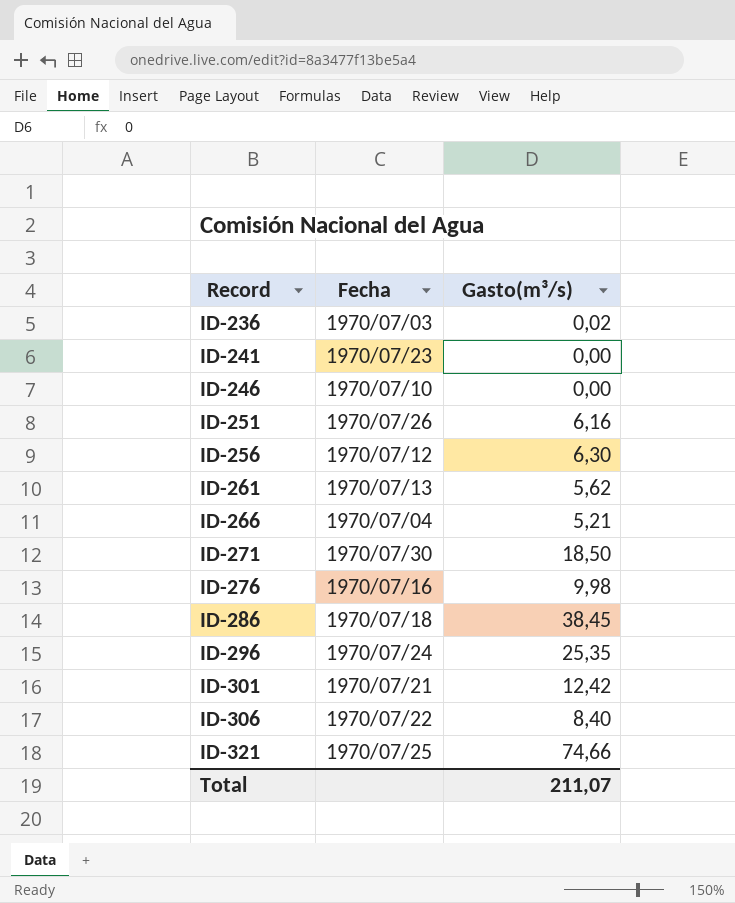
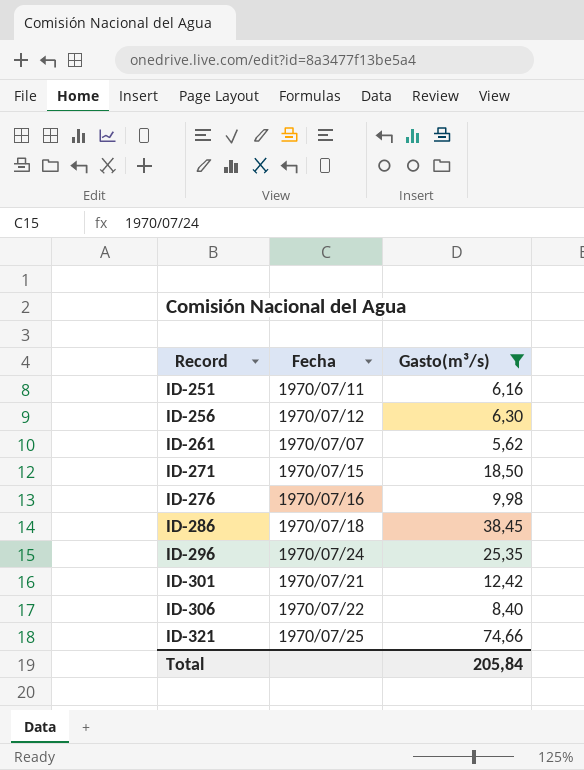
filter: none -> Gasto(m³/s) >= 5,62
ID-251 | Fecha: 1970/07/26 -> 1970/07/11
ID-261 | Fecha: 1970/07/13 -> 1970/07/07
ID-271 | Fecha: 1970/07/30 -> 1970/07/15
Total | Gasto(m³/s): 211,07 -> 205,84

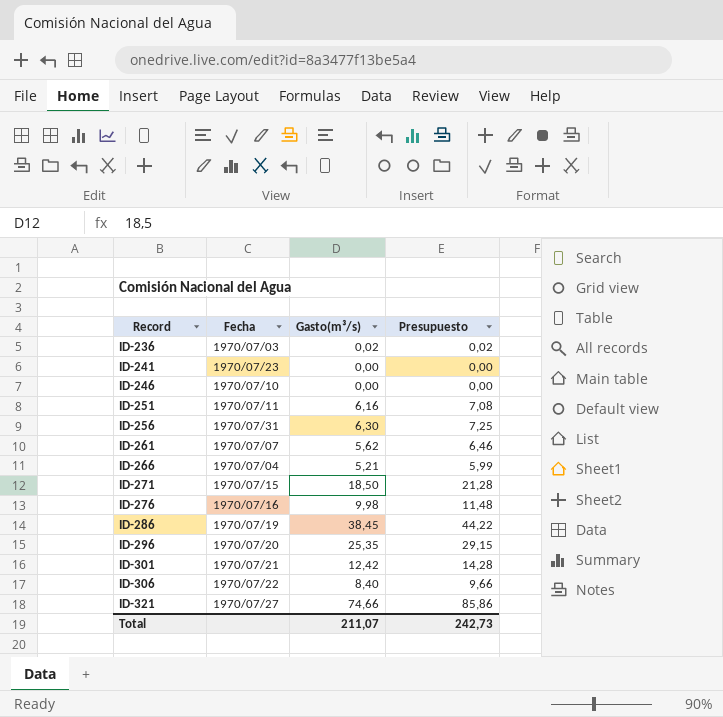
filter: Gasto(m³/s) >= 5,62 -> none
column Presupuesto | formula: none -> [Gasto(m³/s)] * 1,15
ID-256 | Fecha: 1970/07/12 -> 1970/07/31
ID-286 | Fecha: 1970/07/18 -> 1970/07/19
ID-296 | Fecha: 1970/07/24 -> 1970/07/20
ID-321 | Fecha: 1970/07/25 -> 1970/07/27
Total | Gasto(m³/s): 205,84 -> 211,07

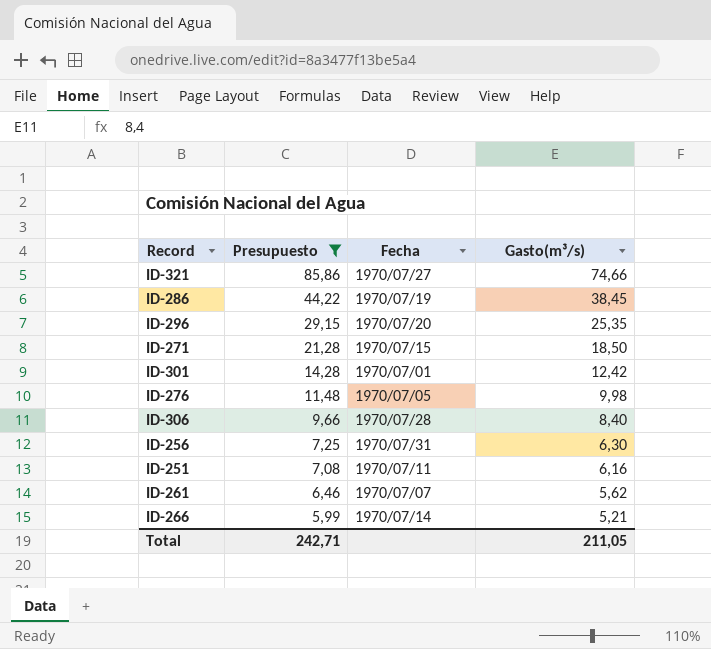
filter: none -> Presupuesto >= 5,99
row order: Record ascending -> Presupuesto descending
column Presupuesto | position: 4 -> 2
ID-301 | Fecha: 1970/07/21 -> 1970/07/01
ID-276 | Fecha: 1970/07/16 -> 1970/07/05
ID-306 | Fecha: 1970/07/22 -> 1970/07/28
ID-266 | Fecha: 1970/07/04 -> 1970/07/14
Total | Presupuesto: 242,73 -> 242,71
Total | Gasto(m³/s): 211,07 -> 211,05

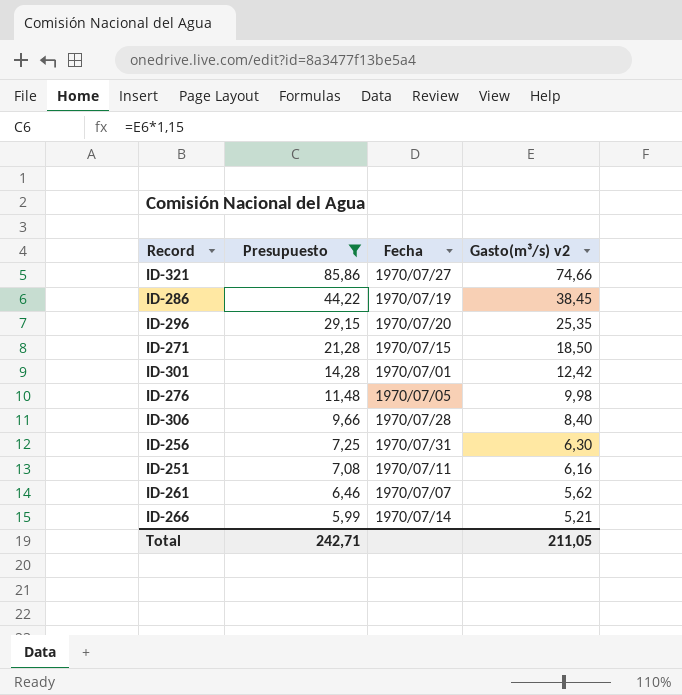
column name: Gasto(m³/s) -> Gasto(m³/s) v2

